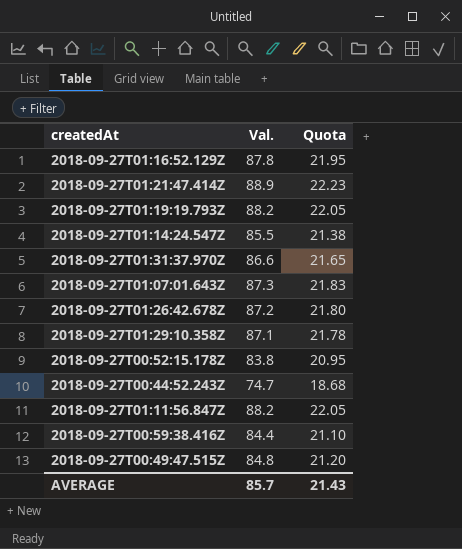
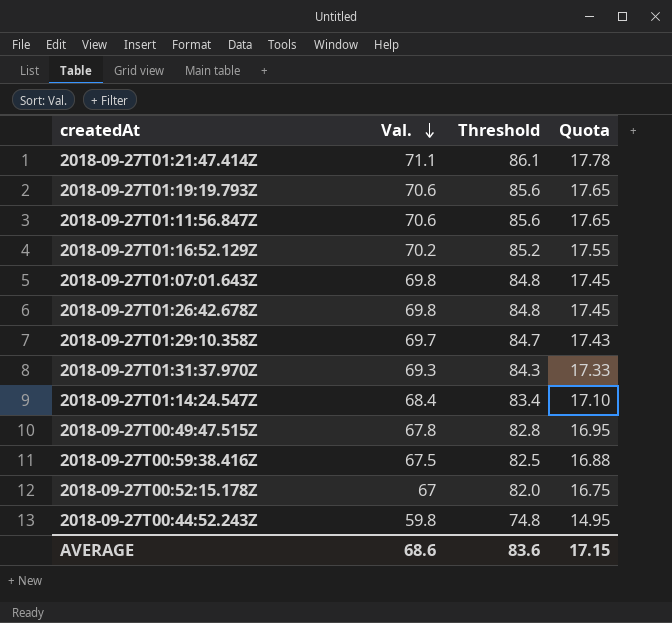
row order: none -> Val. descending
column Threshold | formula: none -> [Val.] + 15
2018-09-27T01:21:47.414Z | Val.: 88.9 -> 71.1
2018-09-27T01:21:47.414Z | Quota: 22.23 -> 17.78
2018-09-27T01:19:19.793Z | Val.: 88.2 -> 70.6
2018-09-27T01:19:19.793Z | Quota: 22.05 -> 17.65
2018-09-27T01:11:56.847Z | Val.: 88.2 -> 70.6
2018-09-27T01:11:56.847Z | Quota: 22.05 -> 17.65
2018-09-27T01:16:52.129Z | Val.: 87.8 -> 70.2
2018-09-27T01:16:52.129Z | Quota: 21.95 -> 17.55
2018-09-27T01:07:01.643Z | Val.: 87.3 -> 69.8
2018-09-27T01:07:01.643Z | Quota: 21.83 -> 17.45
2018-09-27T01:26:42.678Z | Val.: 87.2 -> 69.8
2018-09-27T01:26:42.678Z | Quota: 21.80 -> 17.45
2018-09-27T01:29:10.358Z | Val.: 87.1 -> 69.7
2018-09-27T01:29:10.358Z | Quota: 21.78 -> 17.43
2018-09-27T01:31:37.970Z | Val.: 86.6 -> 69.3
2018-09-27T01:31:37.970Z | Quota: 21.65 -> 17.33
2018-09-27T01:14:24.547Z | Val.: 85.5 -> 68.4
2018-09-27T01:14:24.547Z | Quota: 21.38 -> 17.10
2018-09-27T00:49:47.515Z | Val.: 84.8 -> 67.8
2018-09-27T00:49:47.515Z | Quota: 21.20 -> 16.95
2018-09-27T00:59:38.416Z | Val.: 84.4 -> 67.5
2018-09-27T00:59:38.416Z | Quota: 21.10 -> 16.88
2018-09-27T00:52:15.178Z | Val.: 83.8 -> 67
2018-09-27T00:52:15.178Z | Quota: 20.95 -> 16.75
2018-09-27T00:44:52.243Z | Val.: 74.7 -> 59.8
2018-09-27T00:44:52.243Z | Quota: 18.68 -> 14.95
AVERAGE | Val.: 85.7 -> 68.6
AVERAGE | Quota: 21.43 -> 17.15

